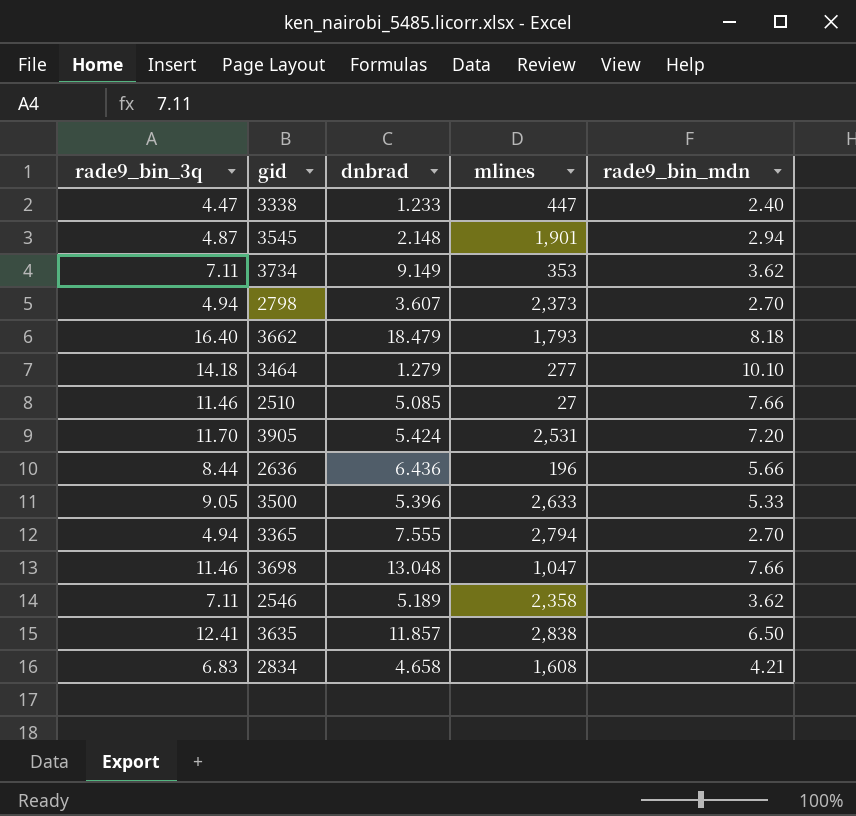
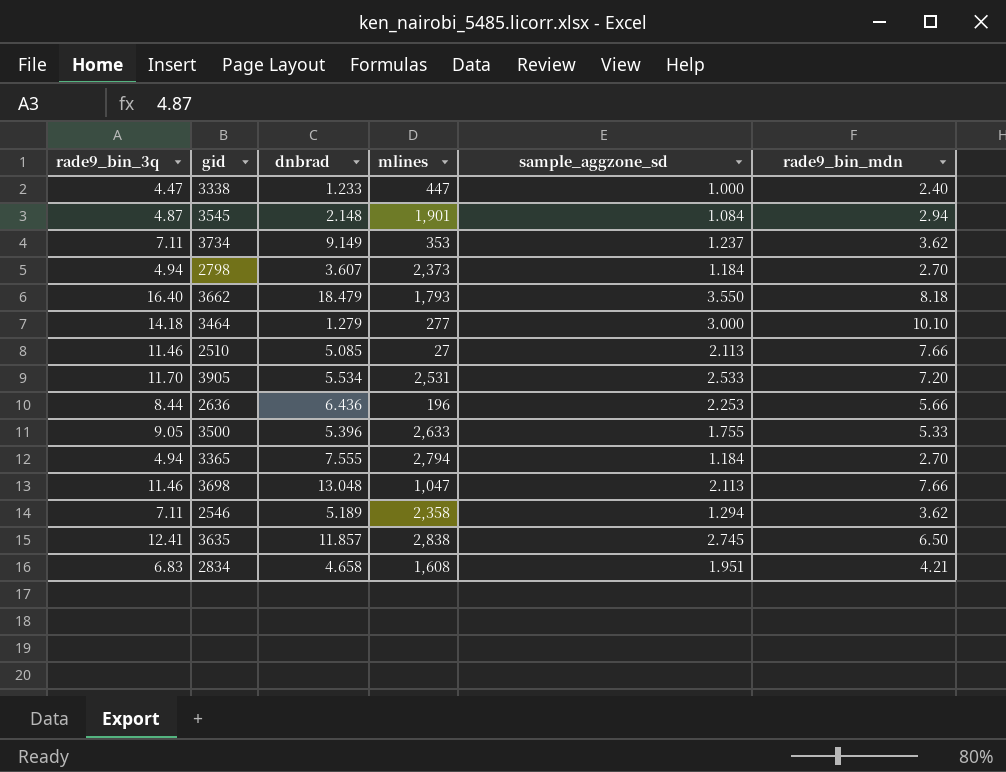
column sample_aggzone_sd | position: none -> 5
3905 | dnbrad: 5.424 -> 5.534

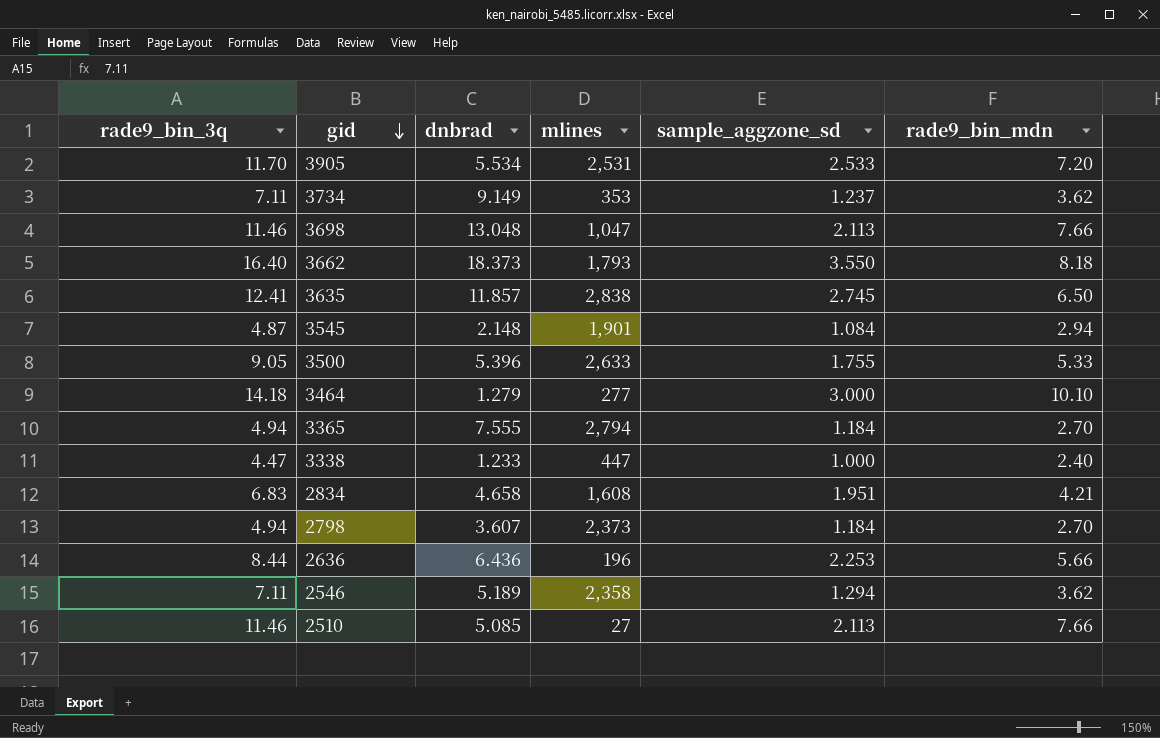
row order: none -> gid descending
3662 | dnbrad: 18.479 -> 18.373

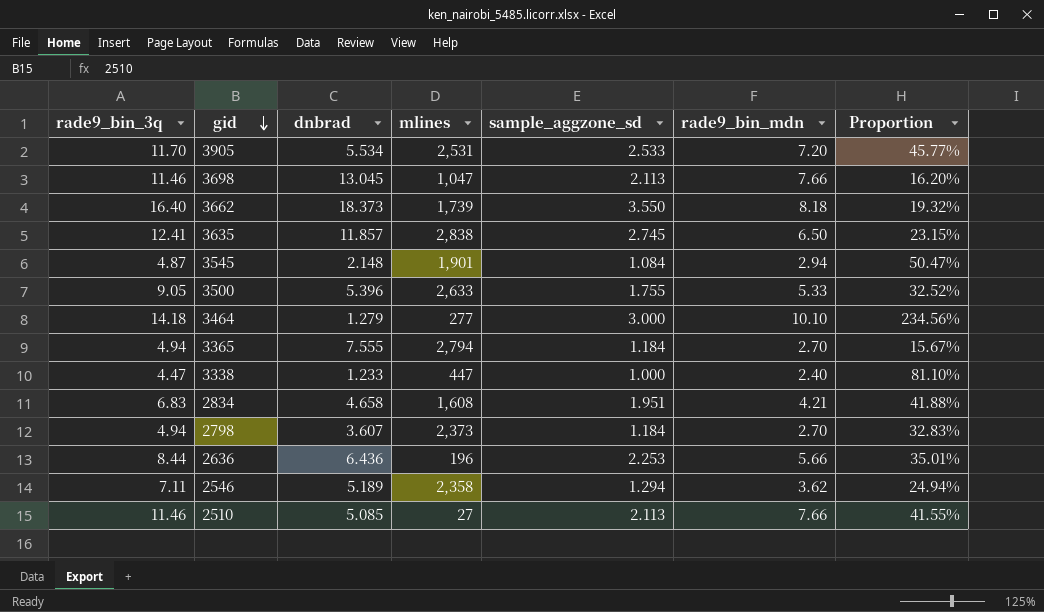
column Proportion | formula: none -> [sample_aggzone_sd] / [dnbrad]
row 3734: 7.11 | 9.149 | 353 | 1.237 | 3.62 -> none
3698 | dnbrad: 13.048 -> 13.045
3662 | mlines: 1,793 -> 1,739

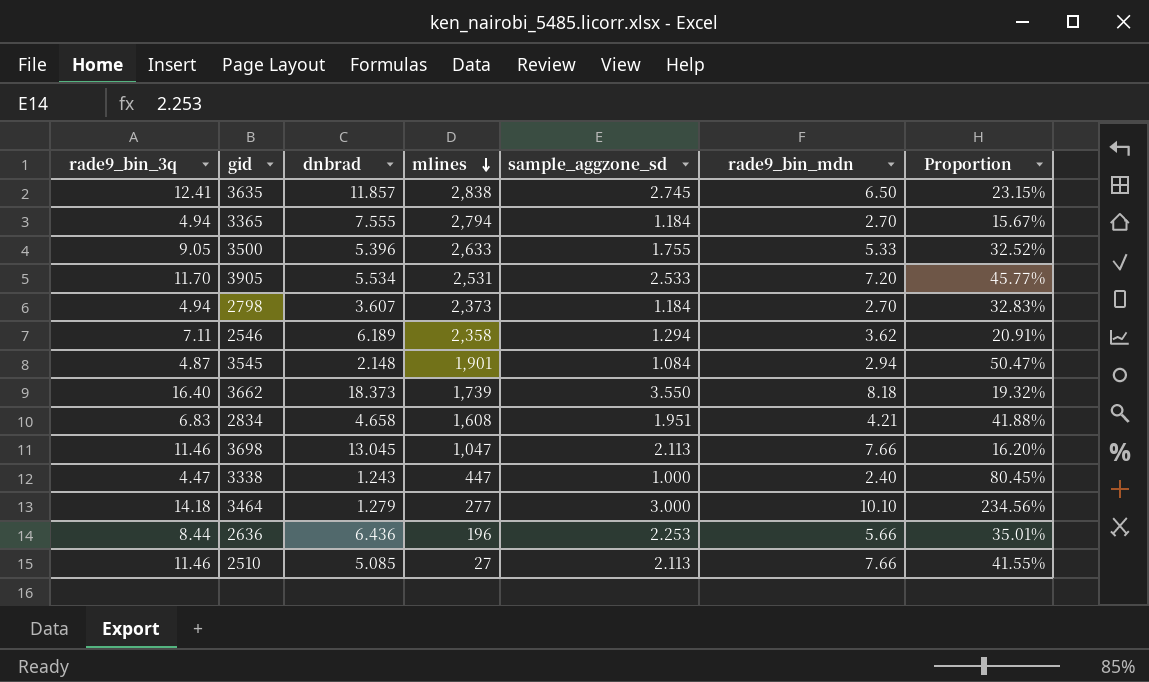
row order: gid descending -> mlines descending
2546 | dnbrad: 5.189 -> 6.189
2546 | Proportion: 24.94% -> 20.91%
3338 | dnbrad: 1.233 -> 1.243
3338 | Proportion: 81.10% -> 80.45%

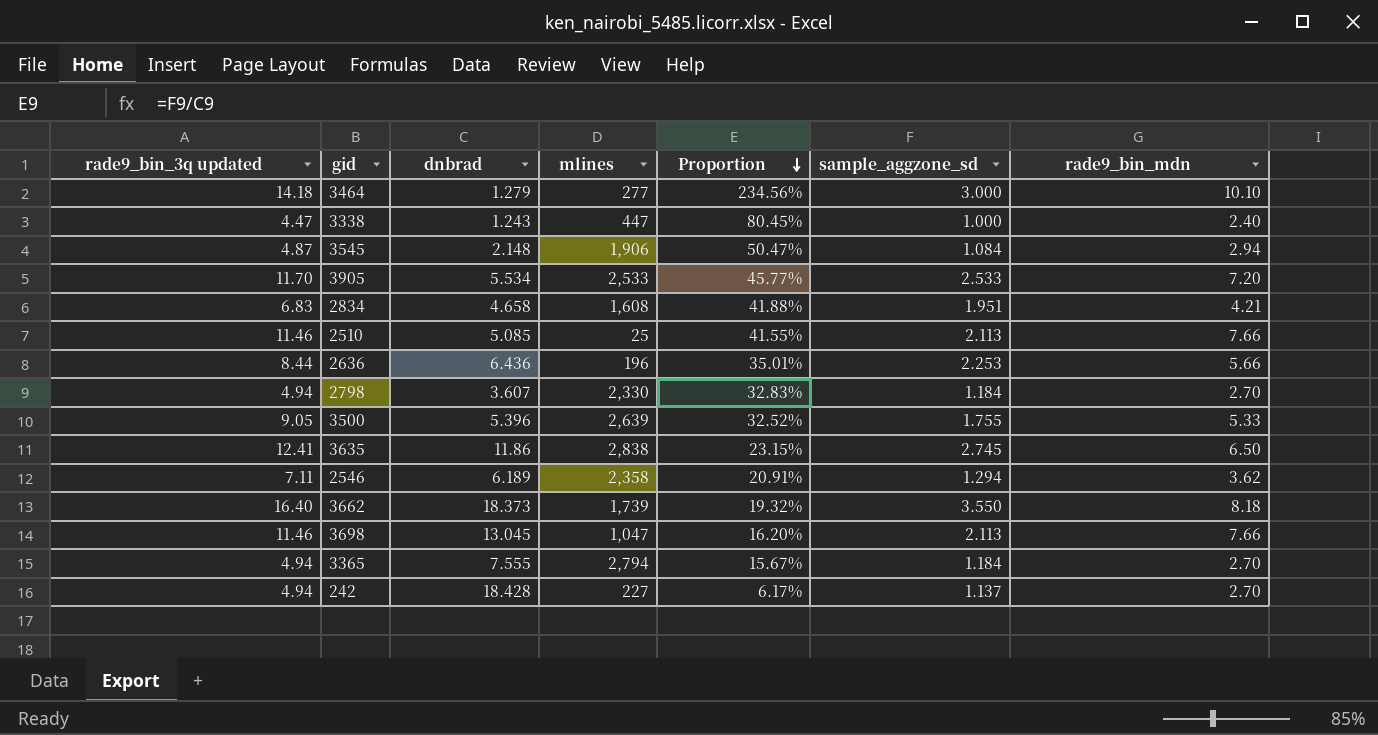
row order: mlines descending -> Proportion descending
column name: rade9_bin_3q -> rade9_bin_3q updated
column Proportion | position: 7 -> 5
3545 | mlines: 1,901 -> 1,906
3905 | mlines: 2,531 -> 2,533
2510 | mlines: 27 -> 25
2798 | mlines: 2,373 -> 2,330
3500 | mlines: 2,633 -> 2,639
3635 | dnbrad: 11.857 -> 11.86
row 242: none -> 4.94 | 18.428 | 227 | 6.17% | 1.137 | 2.70

